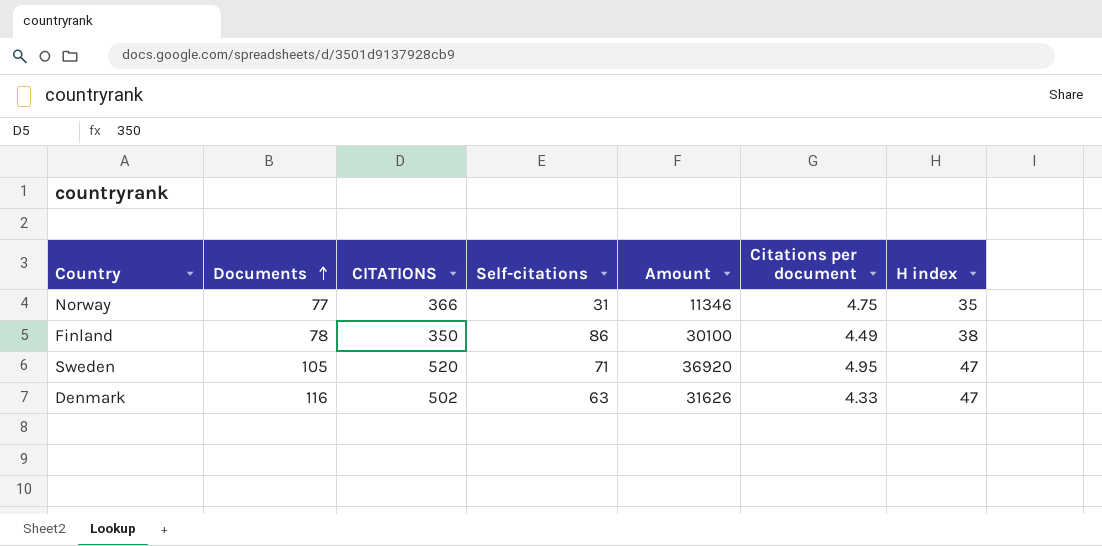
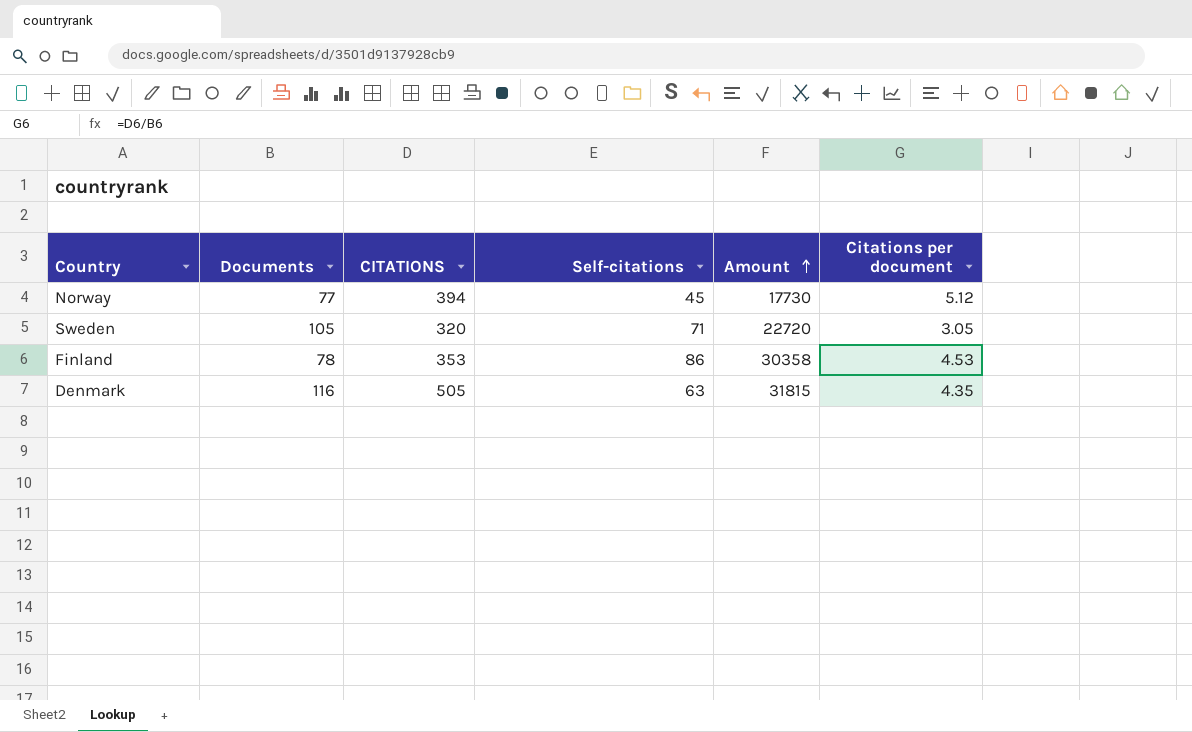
row order: Documents ascending -> Amount ascending
column H index | position: 7 -> none
Norway | CITATIONS: 366 -> 394
Norway | Self-citations: 31 -> 45
Norway | Amount: 11346 -> 17730
Norway | Citations per document: 4.75 -> 5.12
Sweden | CITATIONS: 520 -> 320
Sweden | Amount: 36920 -> 22720
Sweden | Citations per document: 4.95 -> 3.05
Finland | CITATIONS: 350 -> 353
Finland | Amount: 30100 -> 30358
Finland | Citations per document: 4.49 -> 4.53
Denmark | CITATIONS: 502 -> 505
Denmark | Amount: 31626 -> 31815
Denmark | Citations per document: 4.33 -> 4.35

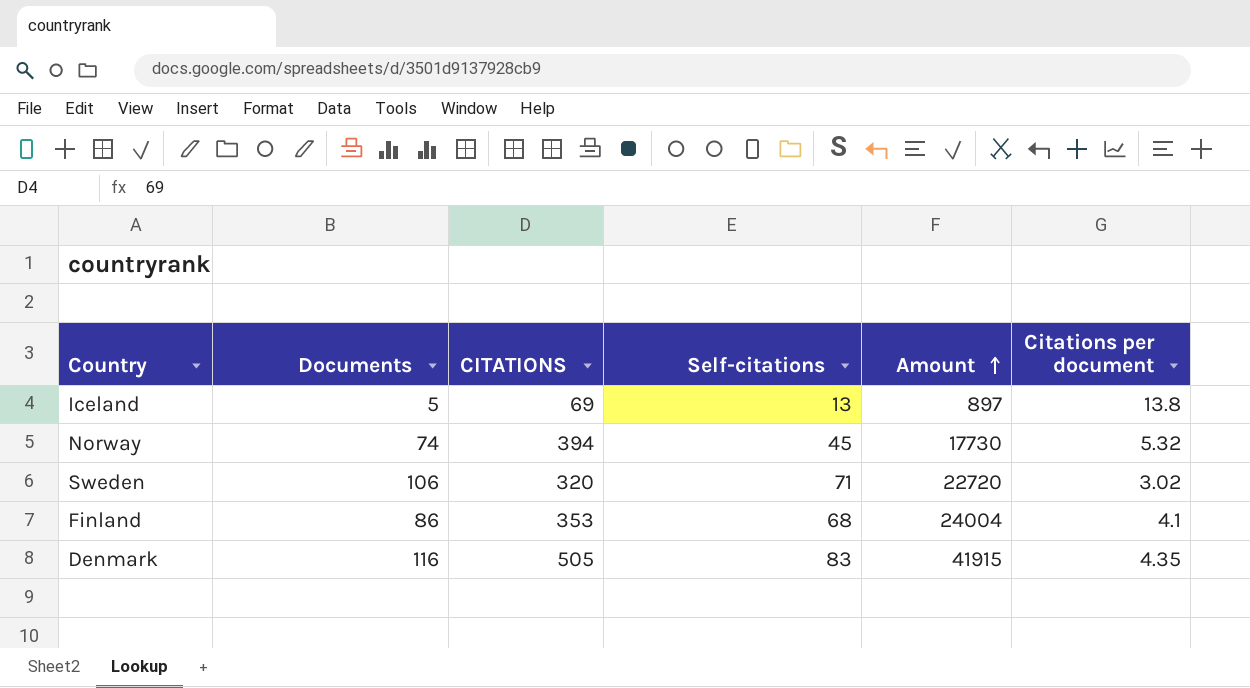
row Iceland: none -> 5 | 69 | 13 | 897 | 13.8
Norway | Documents: 77 -> 74
Norway | Citations per document: 5.12 -> 5.32
Sweden | Documents: 105 -> 106
Sweden | Citations per document: 3.05 -> 3.02
Finland | Documents: 78 -> 86
Finland | Self-citations: 86 -> 68
Finland | Amount: 30358 -> 24004
Finland | Citations per document: 4.53 -> 4.1
Denmark | Self-citations: 63 -> 83
Denmark | Amount: 31815 -> 41915

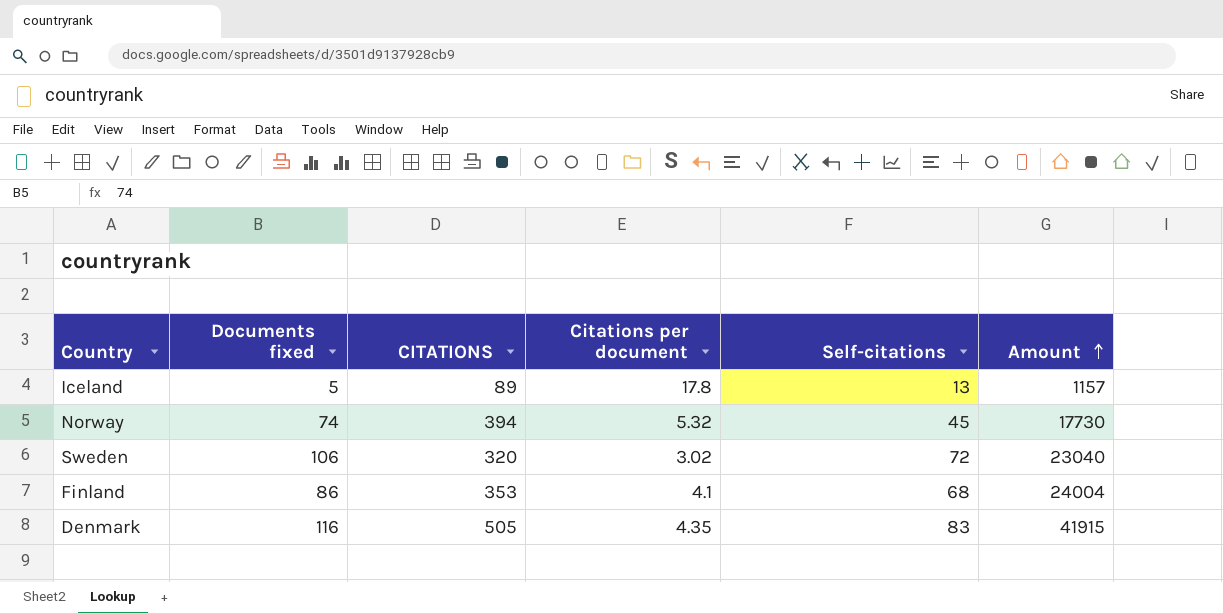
column name: Documents -> Documents fixed
column Citations per document | position: 6 -> 4
Iceland | CITATIONS: 69 -> 89
Iceland | Citations per document: 13.8 -> 17.8
Iceland | Amount: 897 -> 1157
Sweden | Self-citations: 71 -> 72
Sweden | Amount: 22720 -> 23040

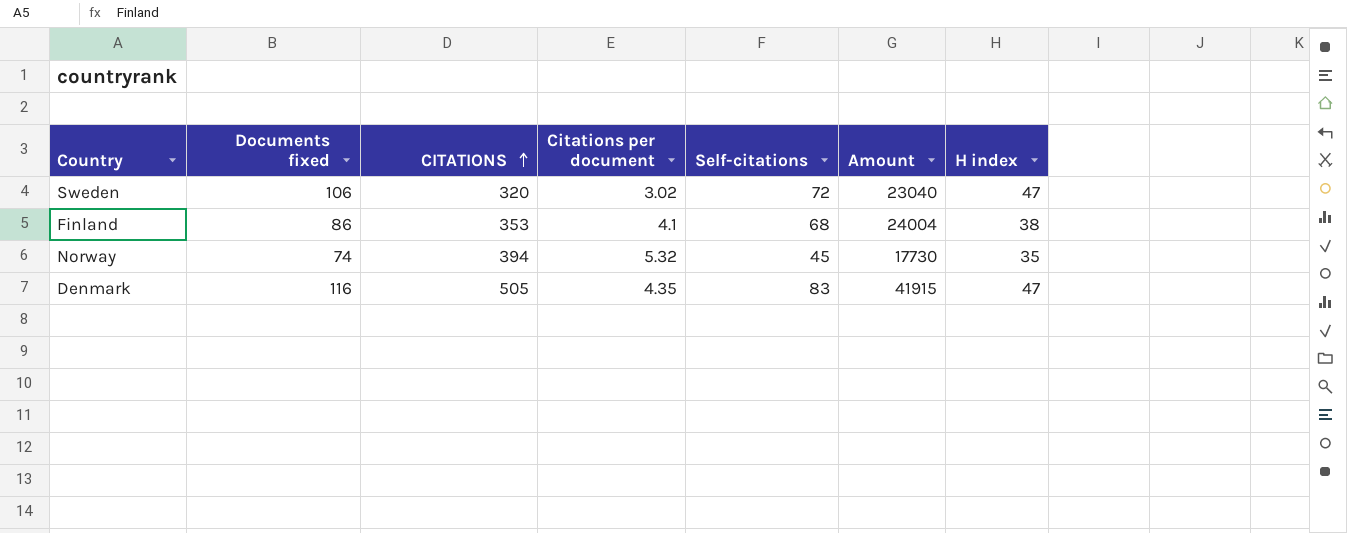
row order: Amount ascending -> CITATIONS ascending
column H index | position: none -> 7
row Iceland: 5 | 89 | 17.8 | 13 | 1157 -> none

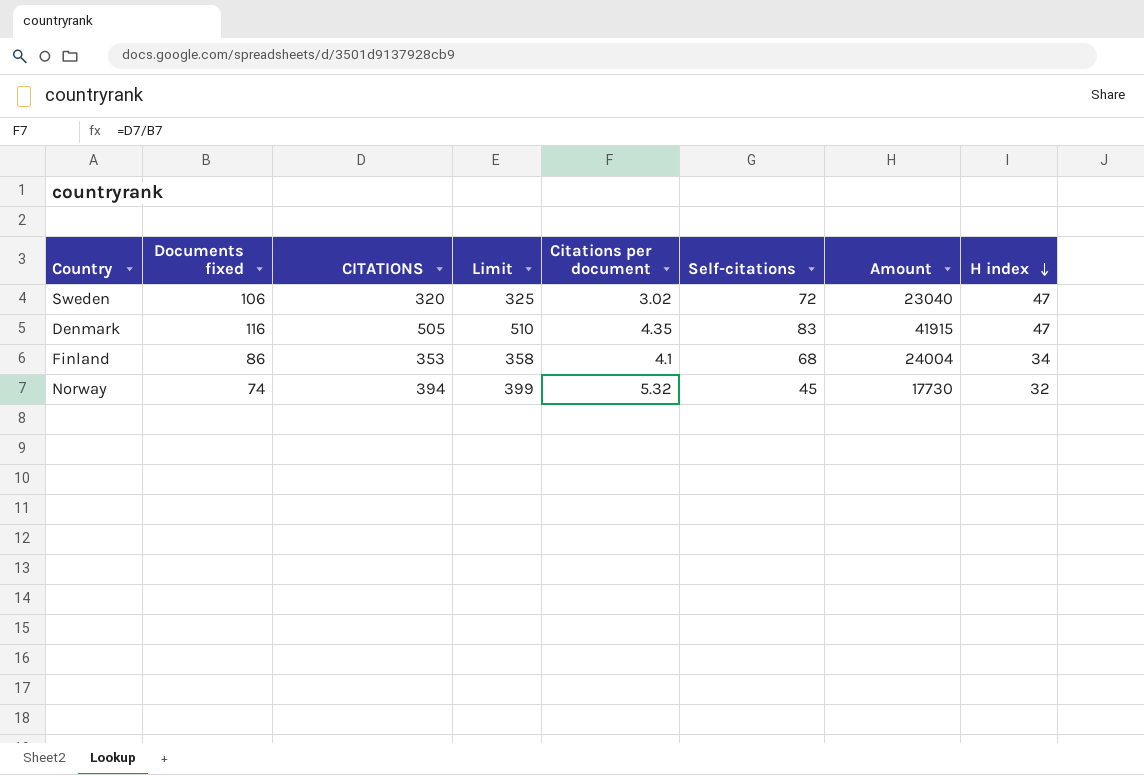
row order: CITATIONS ascending -> H index descending
column Limit | formula: none -> [CITATIONS] + 5
Finland | H index: 38 -> 34
Norway | H index: 35 -> 32

